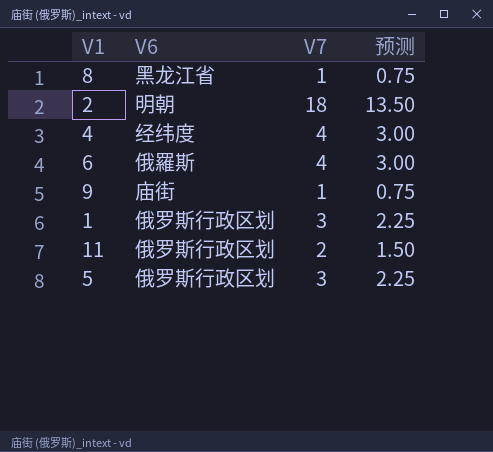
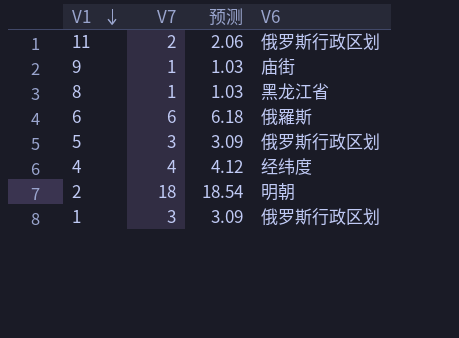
row order: none -> V1 descending
column 预测 | formula: [V7] * 0.75 -> [V7] * 1.03
column V6 | position: 2 -> 4
6 | V7: 4 -> 6

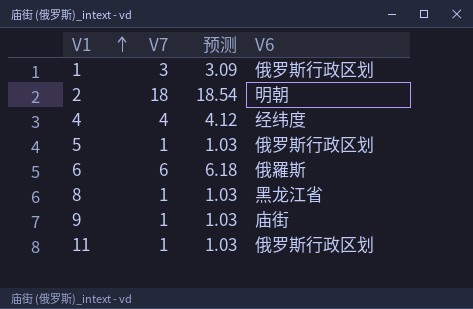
row order: V1 descending -> V1 ascending
5 | V7: 3 -> 1
5 | 预测: 3.09 -> 1.03
11 | V7: 2 -> 1
11 | 预测: 2.06 -> 1.03

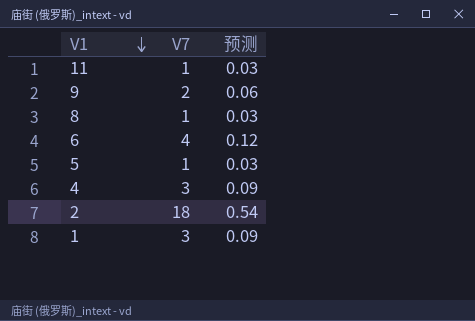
row order: V1 ascending -> V1 descending
column V6 | position: 4 -> none
column 预测 | formula: [V7] * 1.03 -> [V7] * 0.03
9 | V7: 1 -> 2
6 | V7: 6 -> 4
4 | V7: 4 -> 3

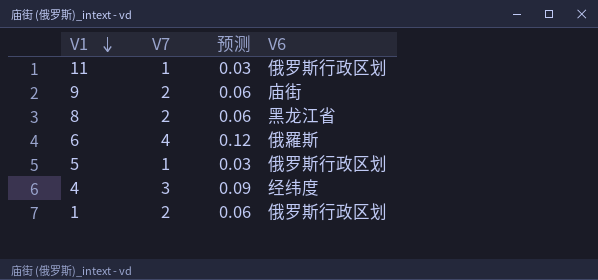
column V6 | position: none -> 4
row 2: 18 | 0.54 -> none
8 | V7: 1 -> 2
8 | 预测: 0.03 -> 0.06
1 | V7: 3 -> 2
1 | 预测: 0.09 -> 0.06

